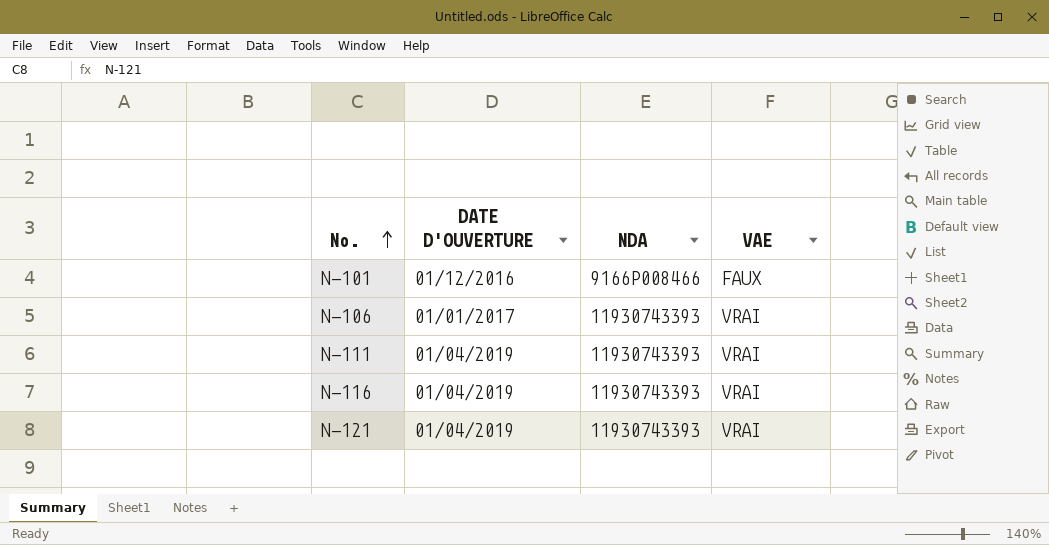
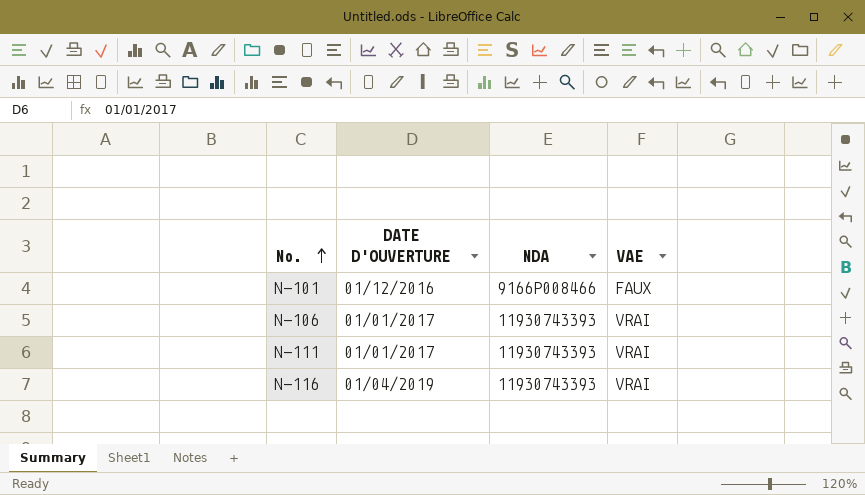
row N-121: 01/04/2019 | 11930743393 | VRAI -> none
N-111 | DATE D'OUVERTURE: 01/04/2019 -> 01/01/2017

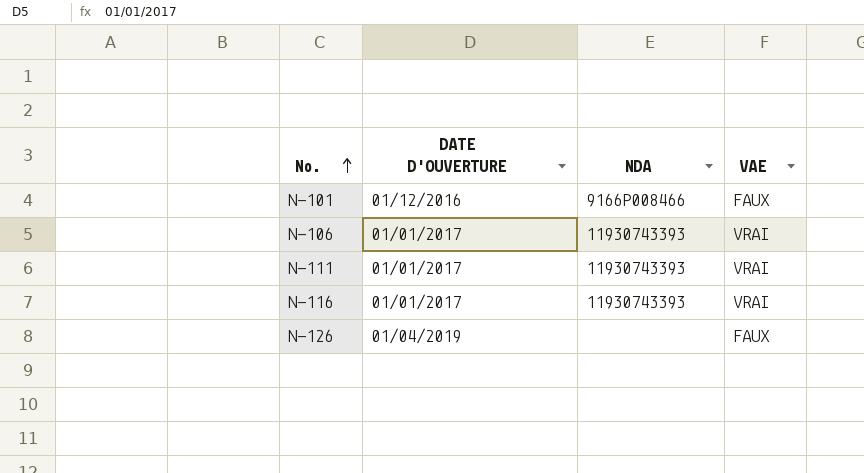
N-116 | DATE D'OUVERTURE: 01/04/2019 -> 01/01/2017
row N-126: none -> 01/04/2019 | none | FAUX

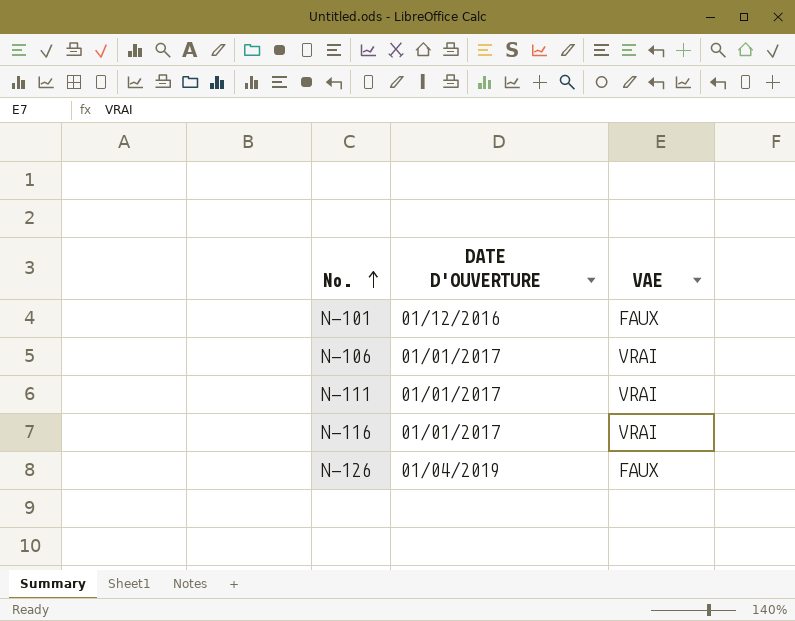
column NDA | position: 3 -> none

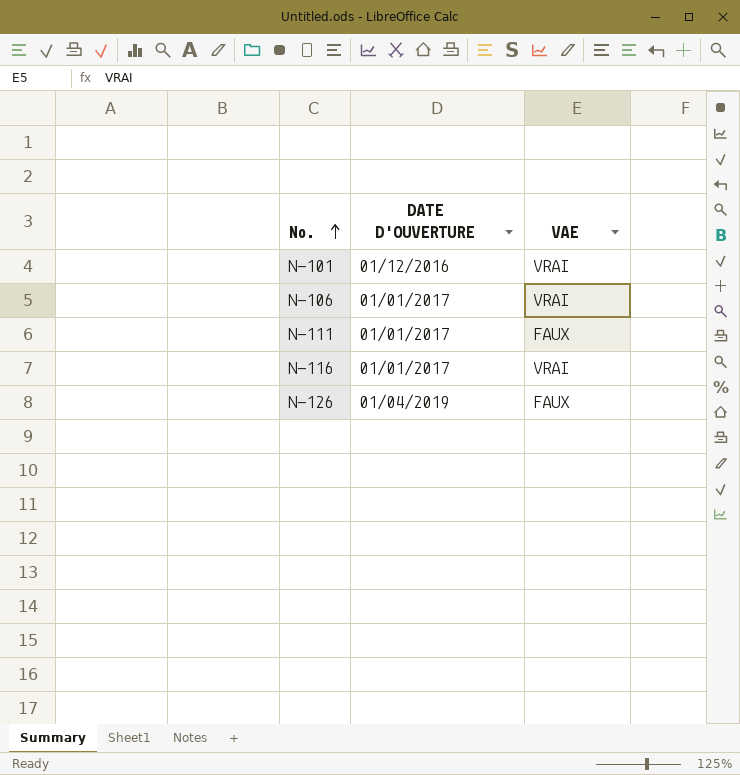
N-101 | VAE: FAUX -> VRAI
N-111 | VAE: VRAI -> FAUX

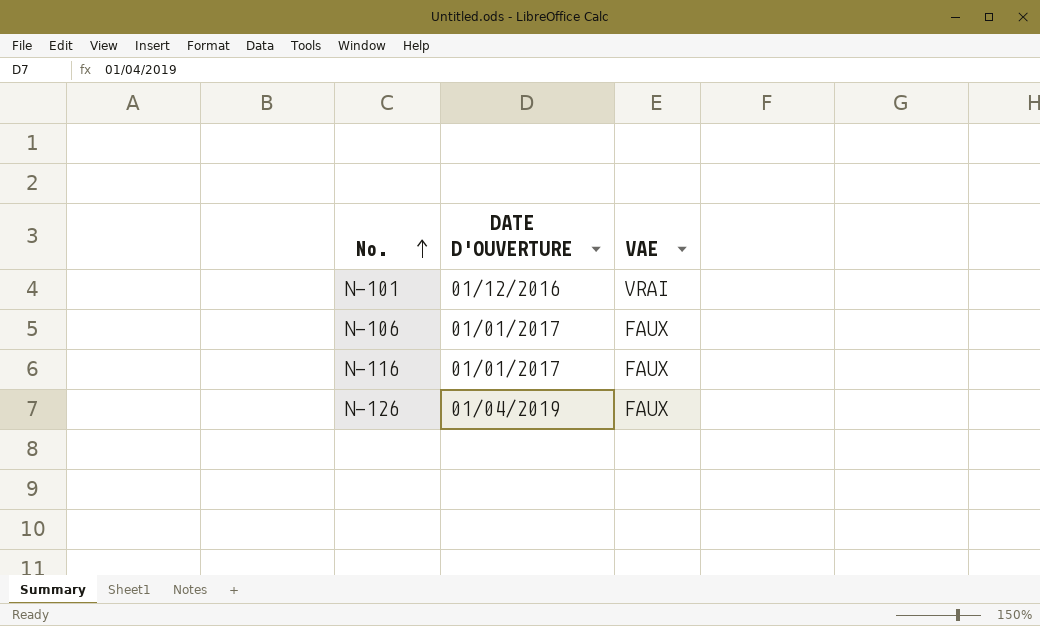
row N-111: 01/01/2017 | FAUX -> none
N-106 | VAE: VRAI -> FAUX
N-116 | VAE: VRAI -> FAUX

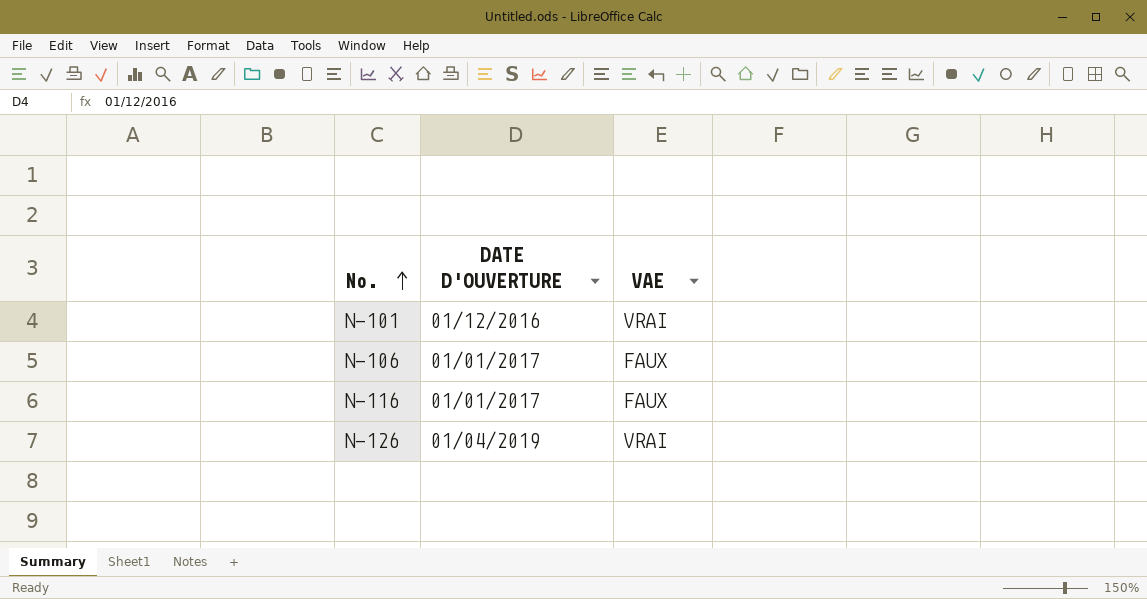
N-126 | VAE: FAUX -> VRAI

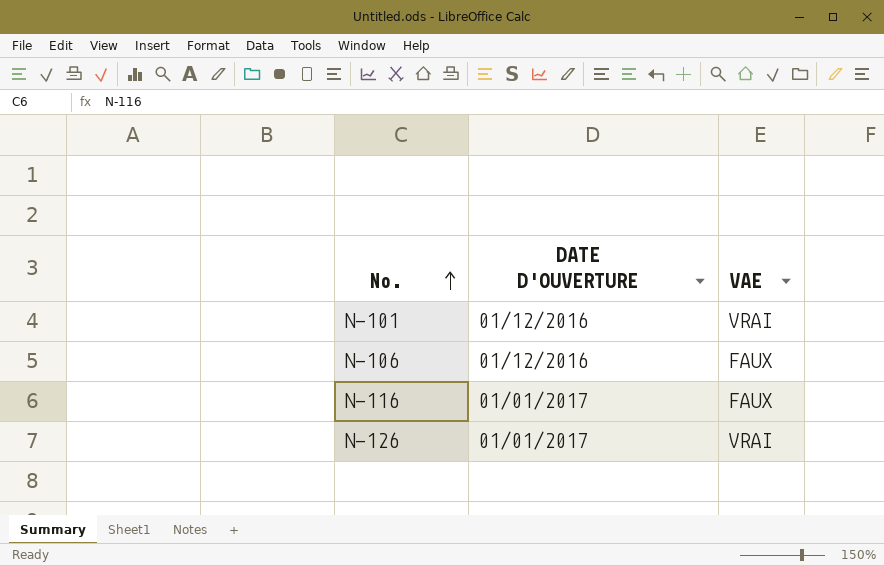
N-106 | DATE D'OUVERTURE: 01/01/2017 -> 01/12/2016
N-126 | DATE D'OUVERTURE: 01/04/2019 -> 01/01/2017

